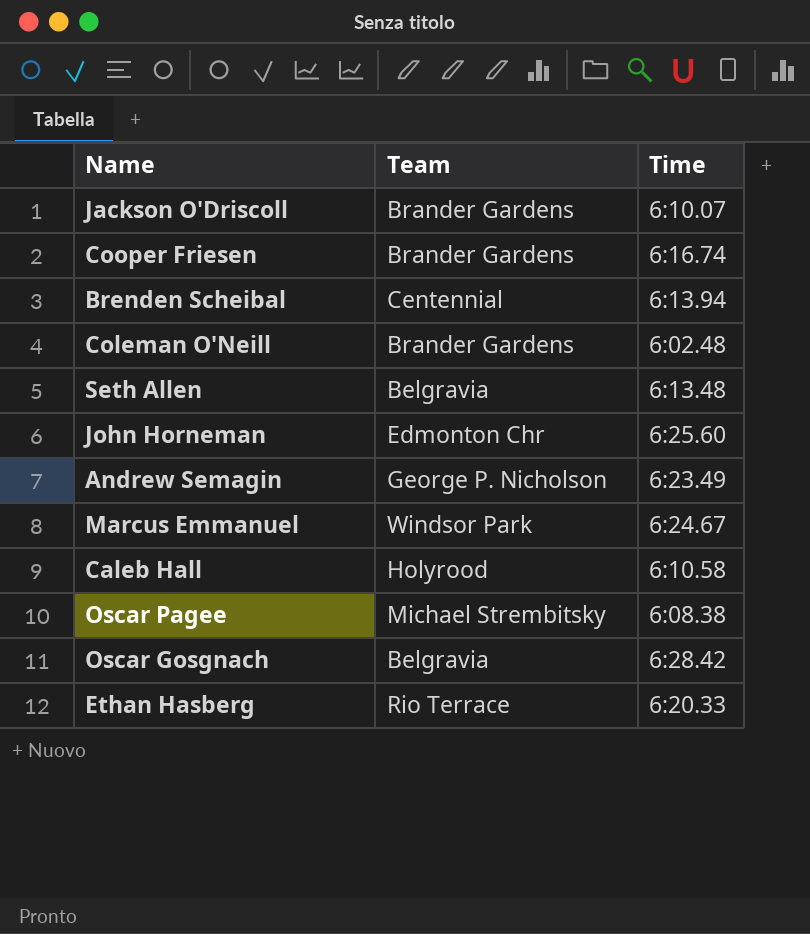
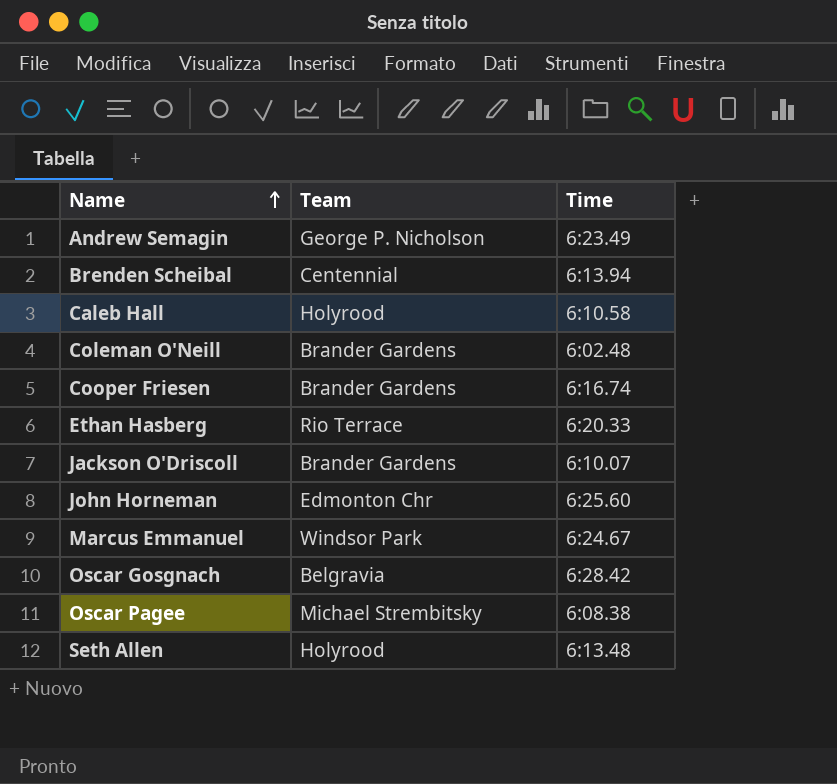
row order: none -> Name ascending
Seth Allen | Team: Belgravia -> Holyrood

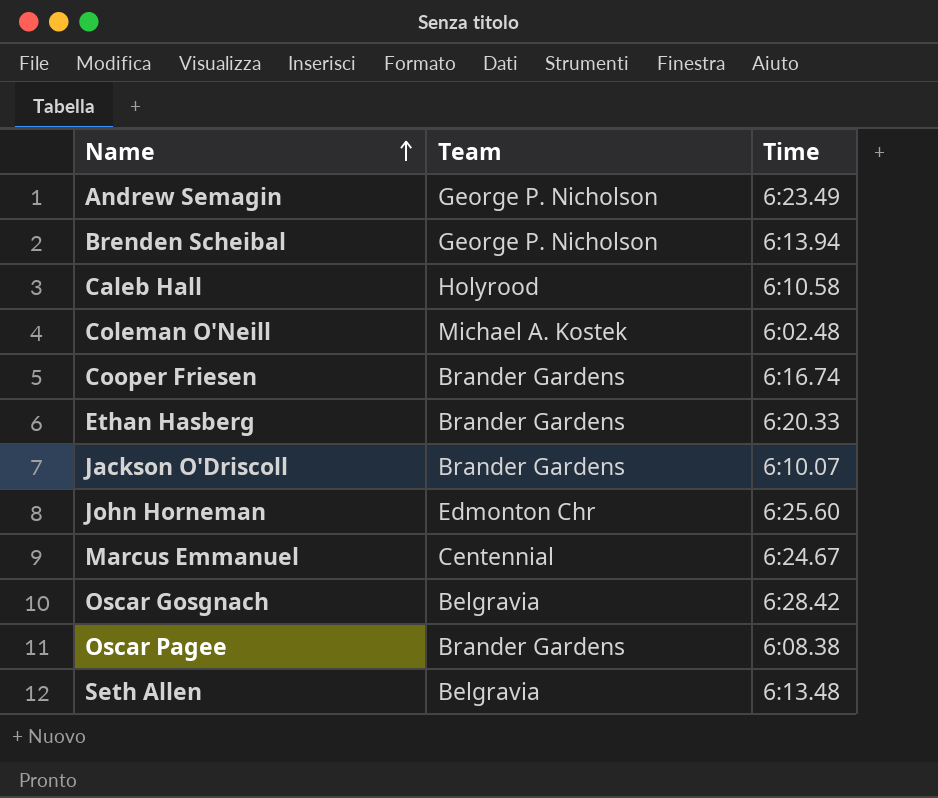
Brenden Scheibal | Team: Centennial -> George P. Nicholson
Coleman O'Neill | Team: Brander Gardens -> Michael A. Kostek
Ethan Hasberg | Team: Rio Terrace -> Brander Gardens
Marcus Emmanuel | Team: Windsor Park -> Centennial
Oscar Pagee | Team: Michael Strembitsky -> Brander Gardens
Seth Allen | Team: Holyrood -> Belgravia

